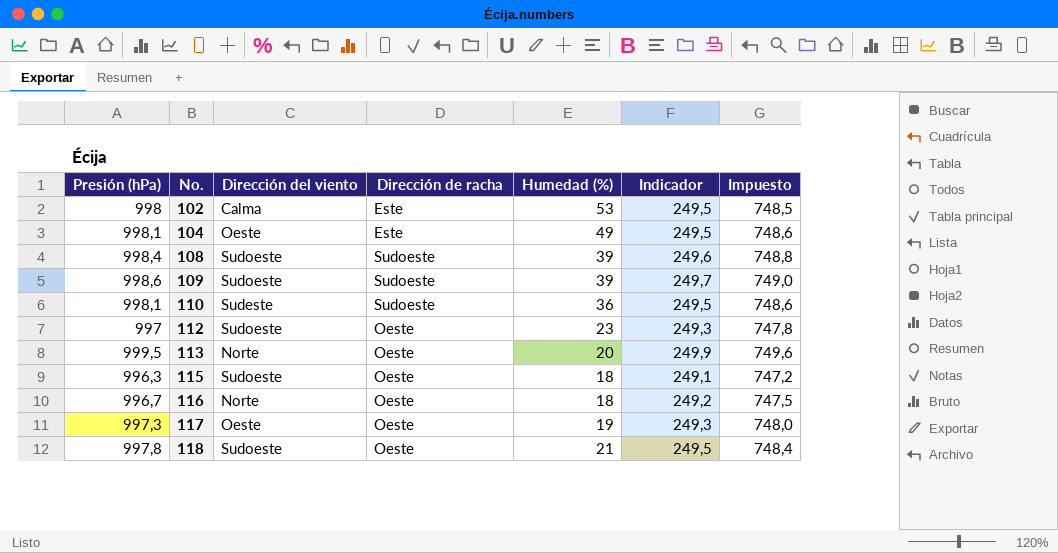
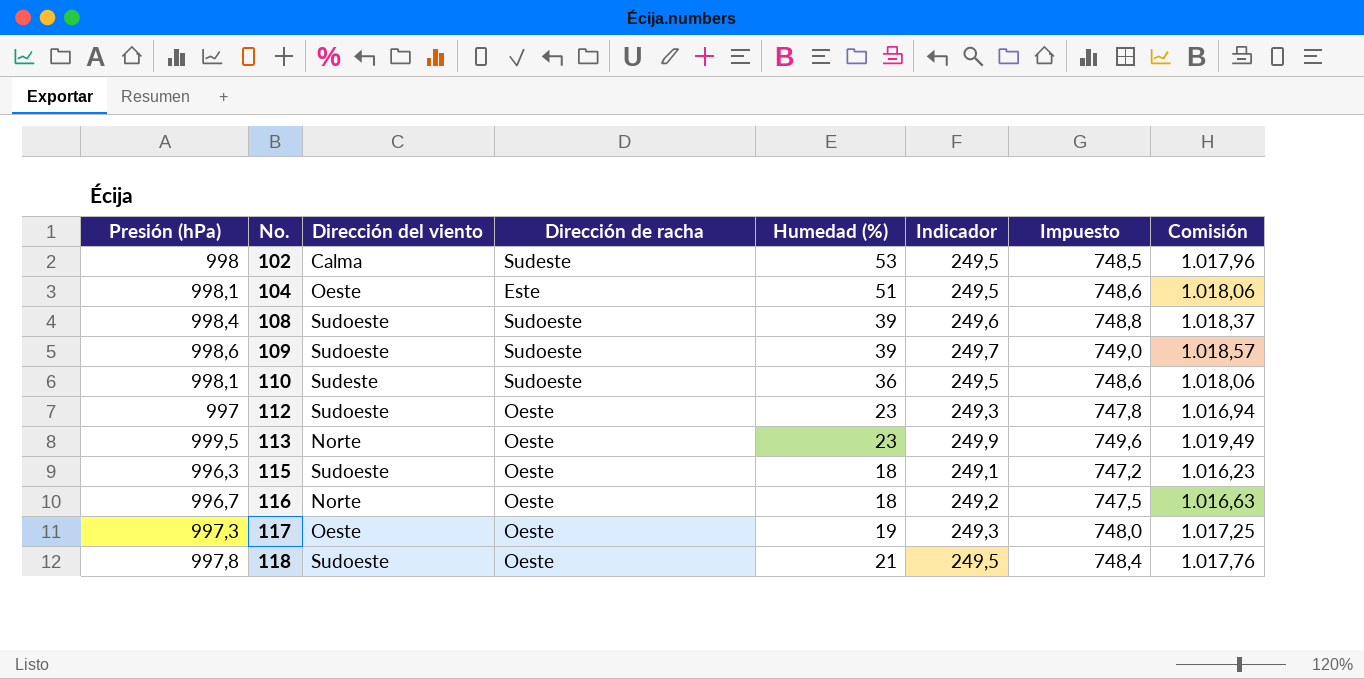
column Comisión | formula: none -> [Presión (hPa)] * 1,02
102 | Dirección de racha: Este -> Sudeste
104 | Humedad (%): 49 -> 51
113 | Humedad (%): 20 -> 23

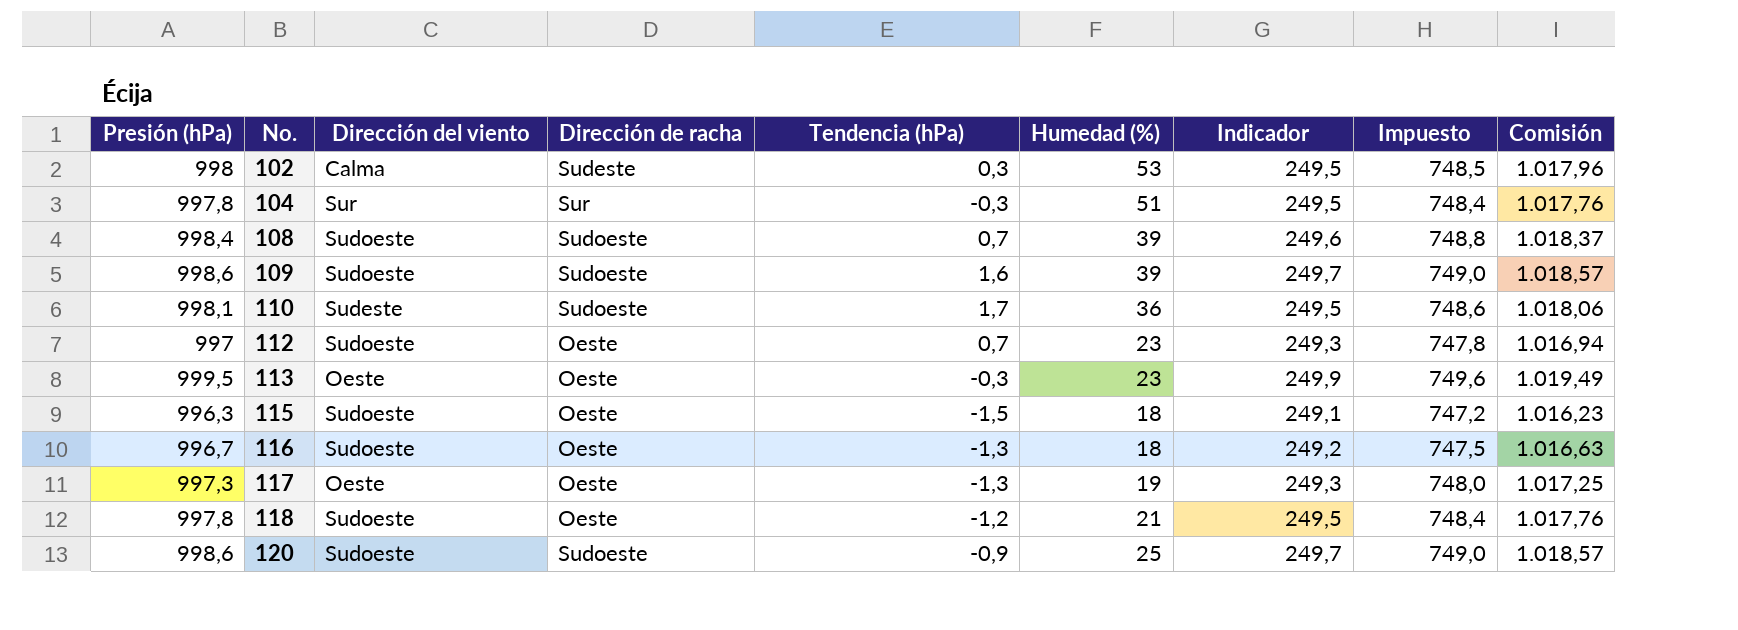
column Tendencia (hPa) | position: none -> 5
104 | Presión (hPa): 998,1 -> 997,8
104 | Dirección del viento: Oeste -> Sur
104 | Dirección de racha: Este -> Sur
104 | Impuesto: 748,6 -> 748,4
104 | Comisión: 1.018,06 -> 1.017,76
113 | Dirección del viento: Norte -> Oeste
116 | Dirección del viento: Norte -> Sudoeste
row 120: none -> 998,6 | Sudoeste | Sudoeste | -0,9 | 25 | 249,7 | 749,0 | 1.018,57

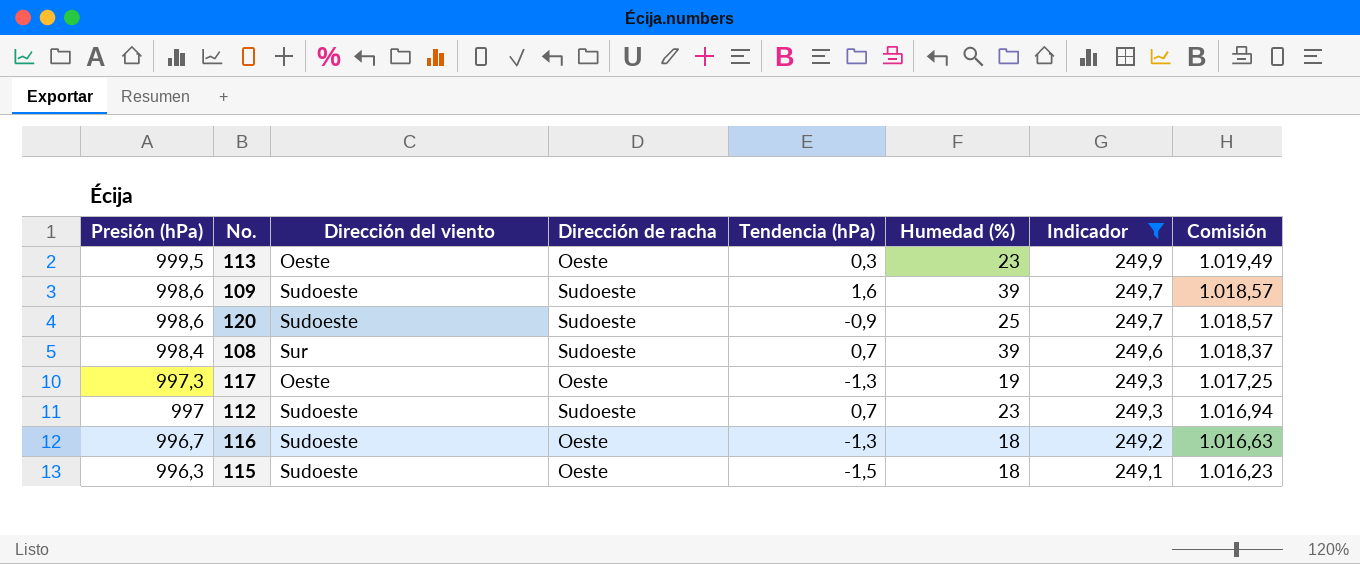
filter: none -> Indicador != 249,5
row order: No. ascending -> Presión (hPa) descending
column Impuesto | formula: [Presión (hPa)] * 0,75 -> none
113 | Tendencia (hPa): -0,3 -> 0,3
108 | Dirección del viento: Sudoeste -> Sur
112 | Dirección de racha: Oeste -> Sudoeste

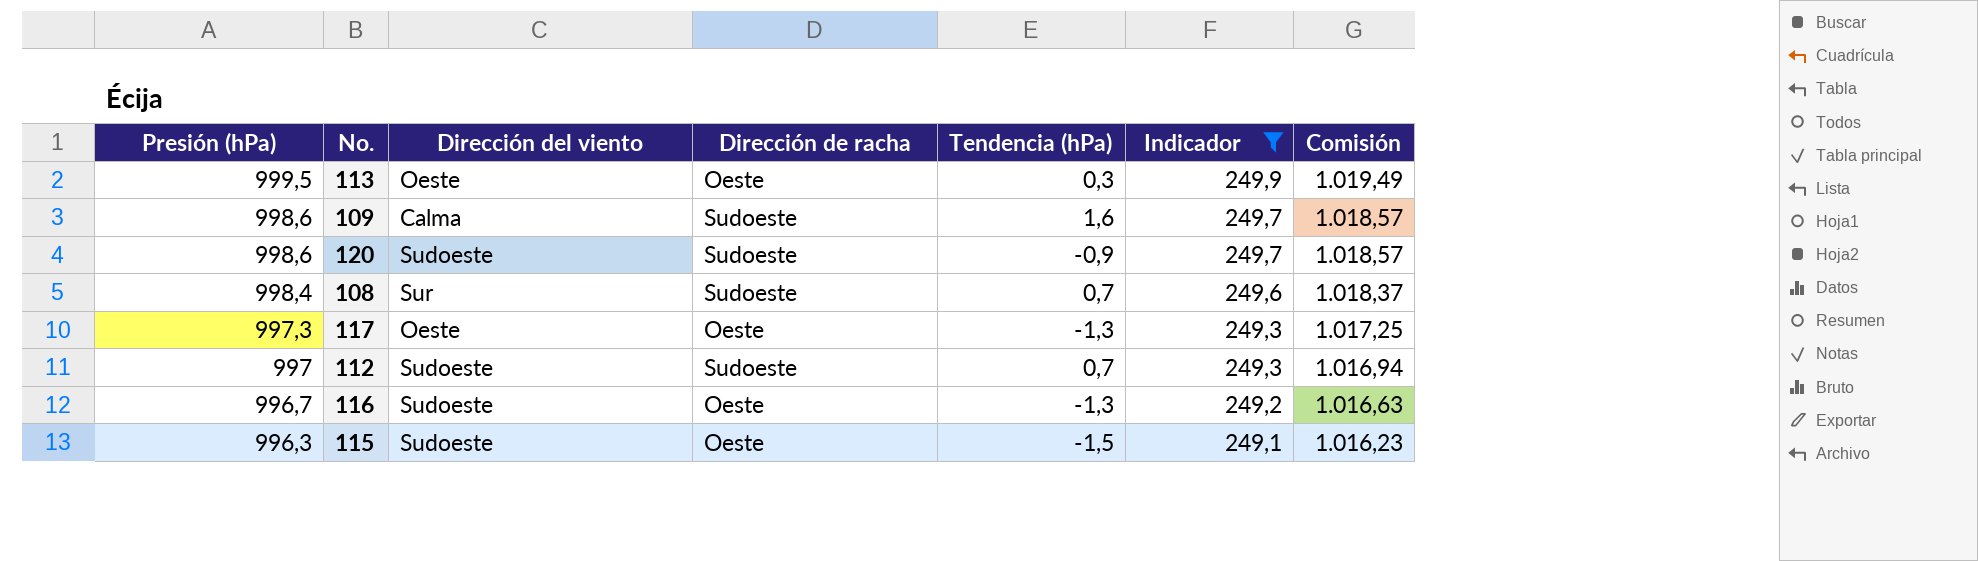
column Humedad (%) | position: 6 -> none
109 | Dirección del viento: Sudoeste -> Calma

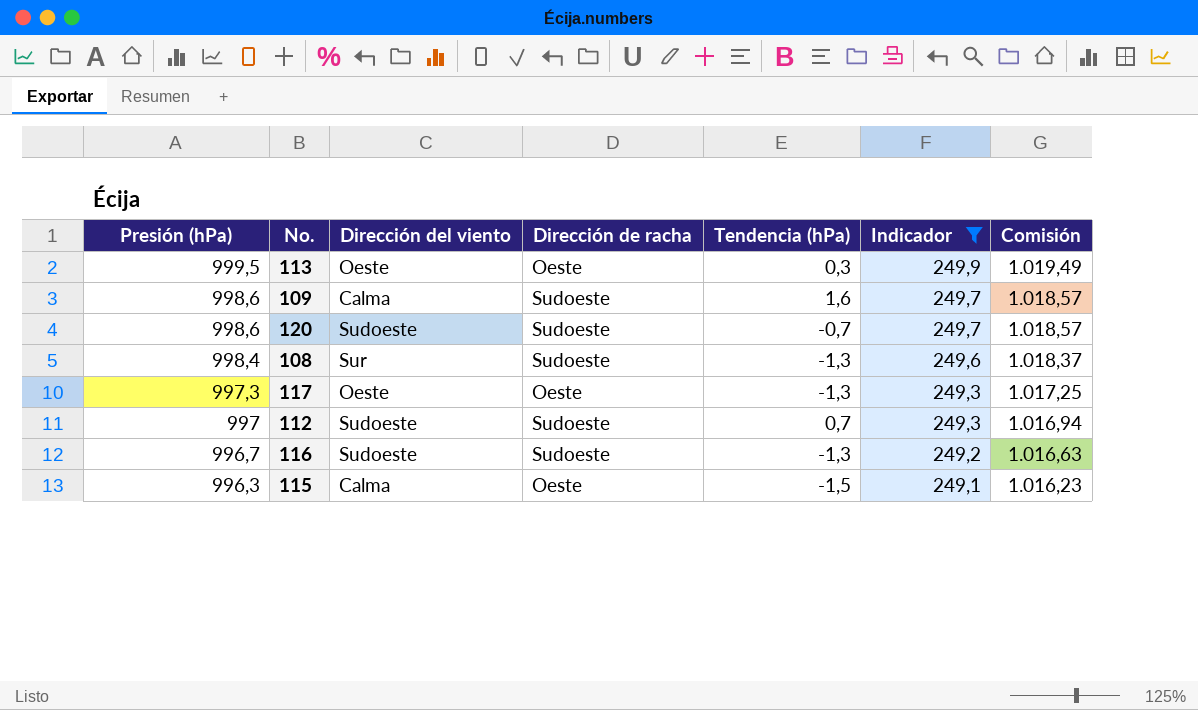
120 | Tendencia (hPa): -0,9 -> -0,7
108 | Tendencia (hPa): 0,7 -> -1,3
116 | Dirección de racha: Oeste -> Sudoeste
115 | Dirección del viento: Sudoeste -> Calma

